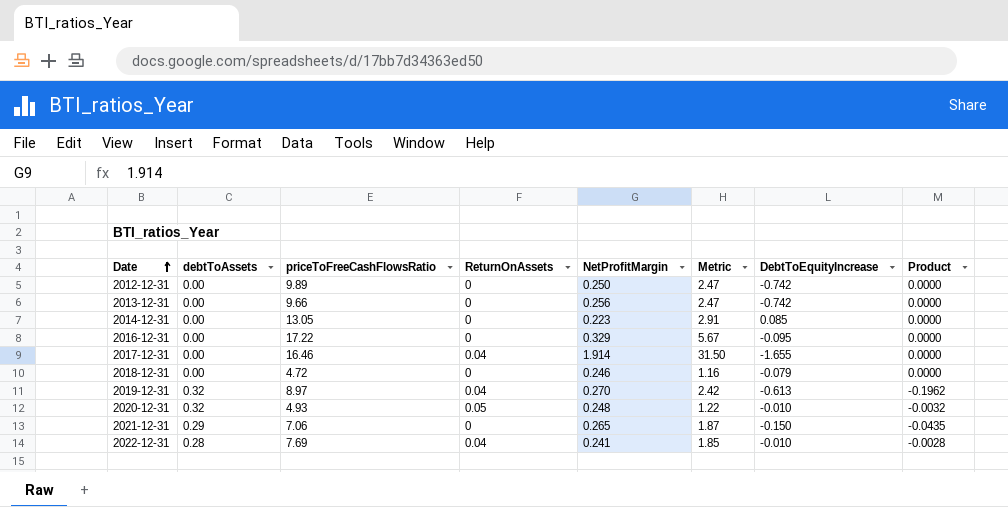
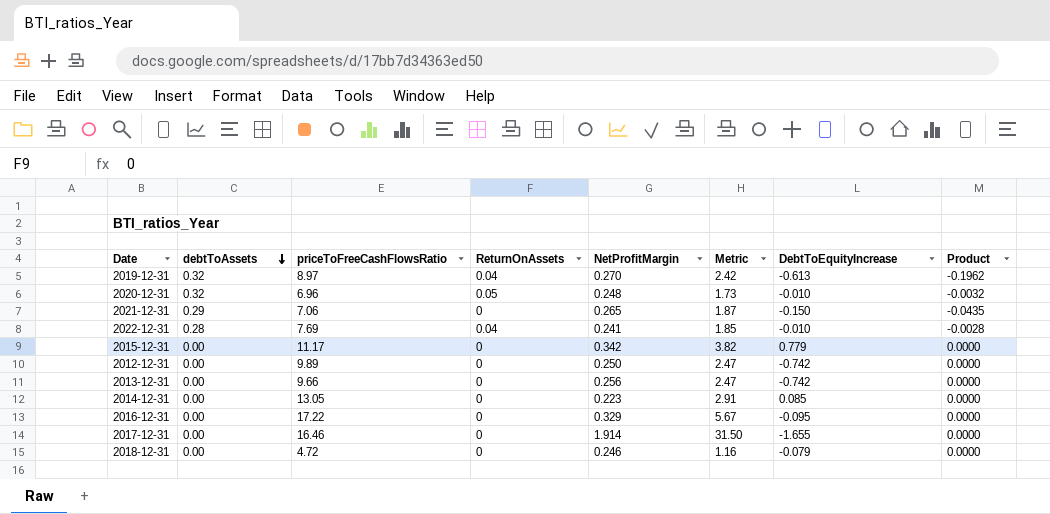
row order: Date ascending -> debtToAssets descending
2020-12-31 | priceToFreeCashFlowsRatio: 4.93 -> 6.96
2020-12-31 | Metric: 1.22 -> 1.73
row 2015-12-31: none -> 0.00 | 11.17 | 0 | 0.342 | 3.82 | 0.779 | 0.0000
2017-12-31 | ReturnOnAssets: 0.04 -> 0

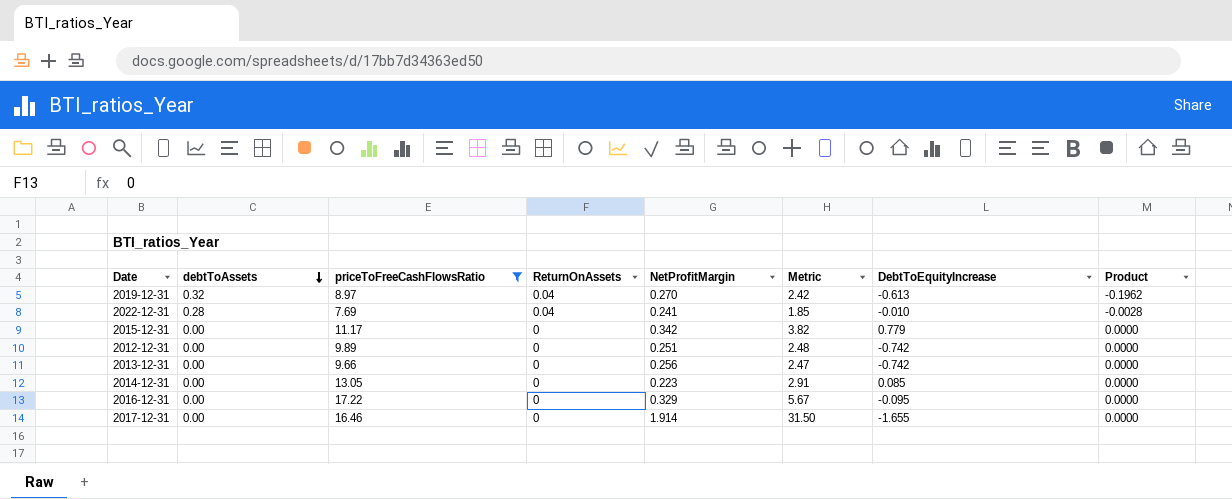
filter: none -> priceToFreeCashFlowsRatio >= 7.69
2012-12-31 | NetProfitMargin: 0.250 -> 0.251
2012-12-31 | Metric: 2.47 -> 2.48

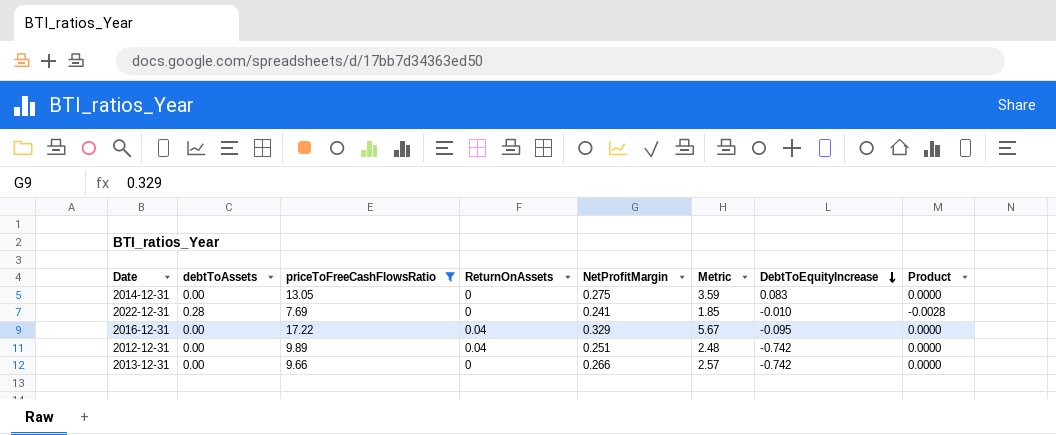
row order: debtToAssets descending -> DebtToEquityIncrease descending
row 2019-12-31: 0.32 | 8.97 | 0.04 | 0.270 | 2.42 | -0.613 | -0.1962 -> none
row 2015-12-31: 0.00 | 11.17 | 0 | 0.342 | 3.82 | 0.779 | 0.0000 -> none
row 2017-12-31: 0.00 | 16.46 | 0 | 1.914 | 31.50 | -1.655 | 0.0000 -> none
2014-12-31 | NetProfitMargin: 0.223 -> 0.275
2014-12-31 | Metric: 2.91 -> 3.59
2014-12-31 | DebtToEquityIncrease: 0.085 -> 0.083
2022-12-31 | ReturnOnAssets: 0.04 -> 0
2016-12-31 | ReturnOnAssets: 0 -> 0.04
2012-12-31 | ReturnOnAssets: 0 -> 0.04
2013-12-31 | NetProfitMargin: 0.256 -> 0.266
2013-12-31 | Metric: 2.47 -> 2.57

